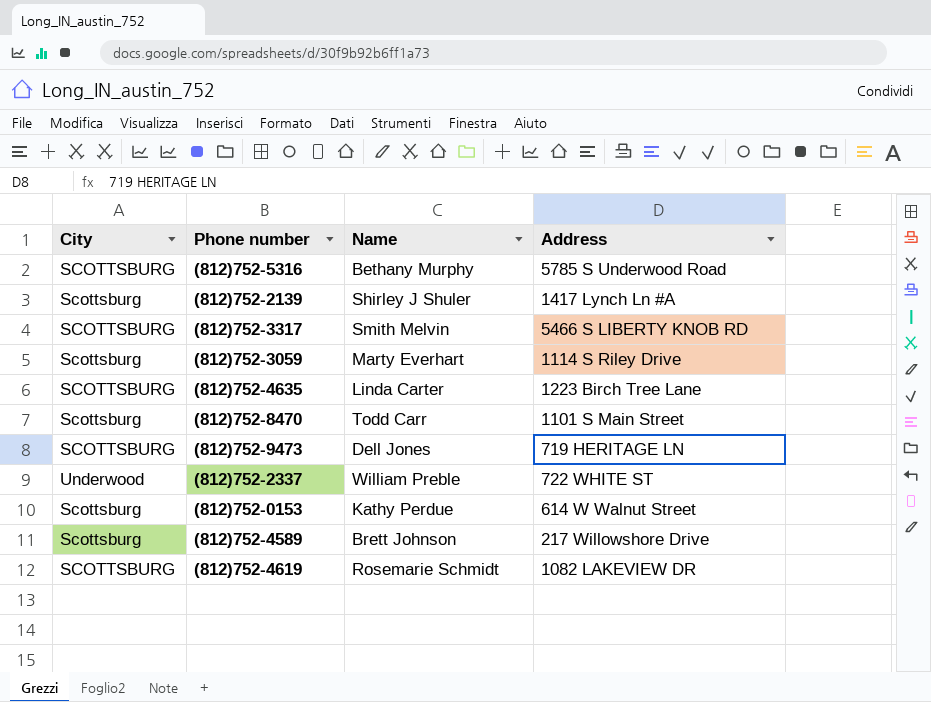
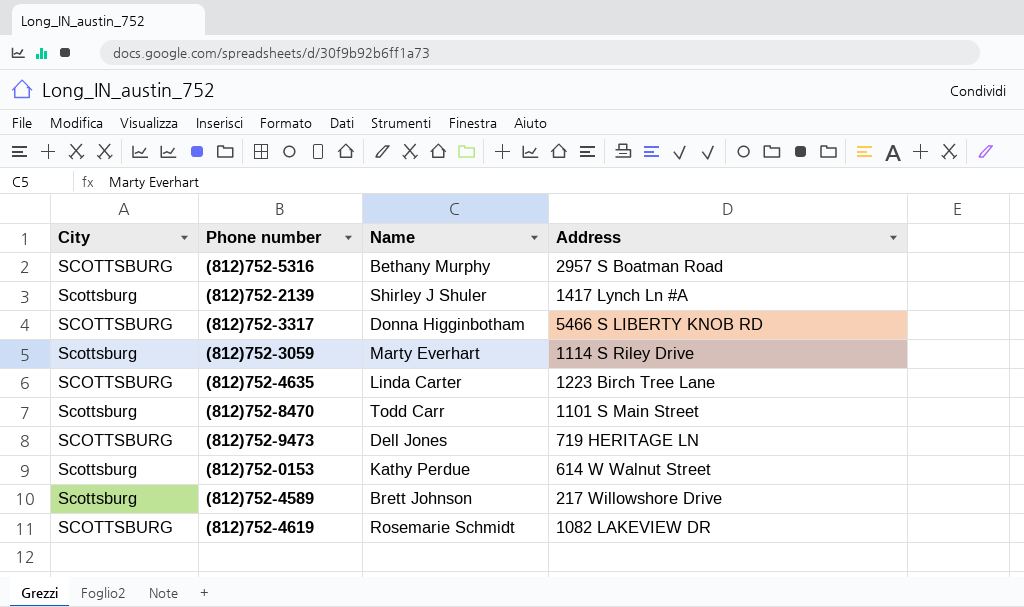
row (812)752-2337: Underwood | William Preble | 722 WHITE ST -> none
(812)752-5316 | Address: 5785 S Underwood Road -> 2957 S Boatman Road
(812)752-3317 | Name: Smith Melvin -> Donna Higginbotham

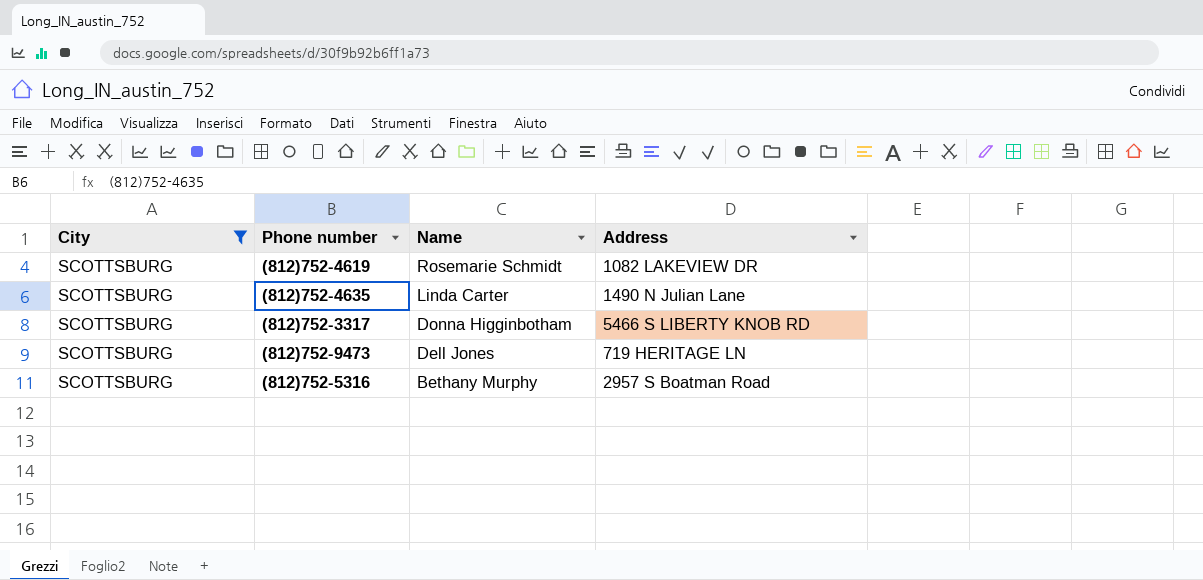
filter: none -> City = SCOTTSBURG
row order: none -> Name descending
(812)752-4635 | Address: 1223 Birch Tree Lane -> 1490 N Julian Lane

